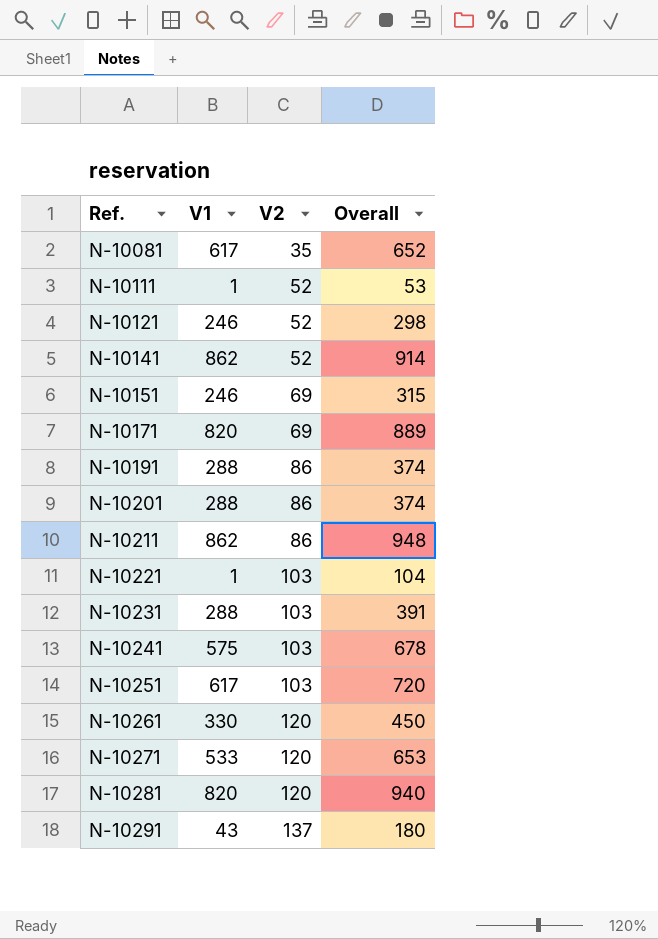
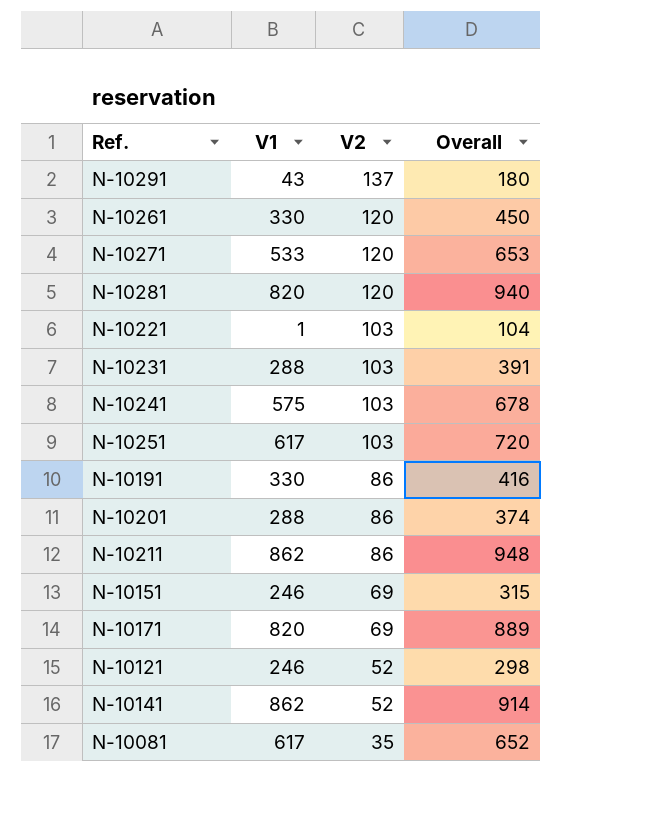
row order: Ref. ascending -> V2 descending
row N-10111: 1 | 52 | 53 -> none
N-10191 | V1: 288 -> 330
N-10191 | Overall: 374 -> 416

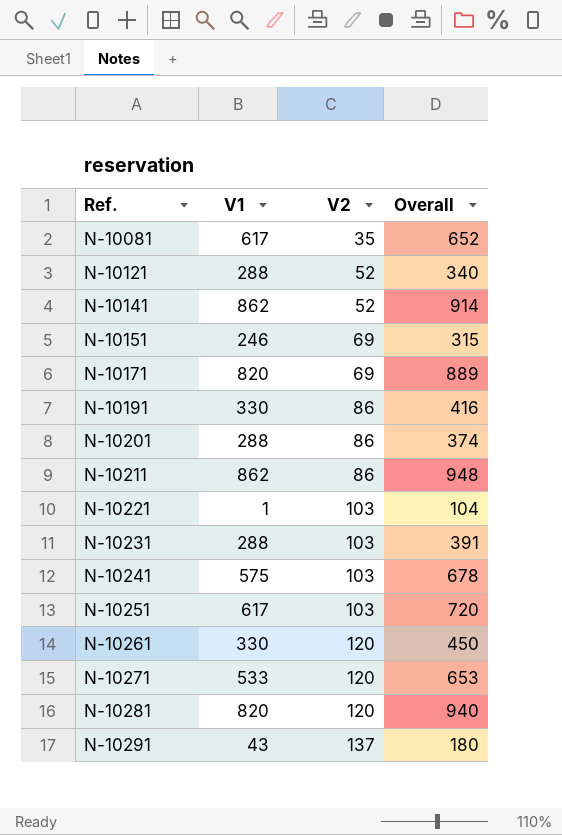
row order: V2 descending -> Ref. ascending
N-10121 | V1: 246 -> 288
N-10121 | Overall: 298 -> 340

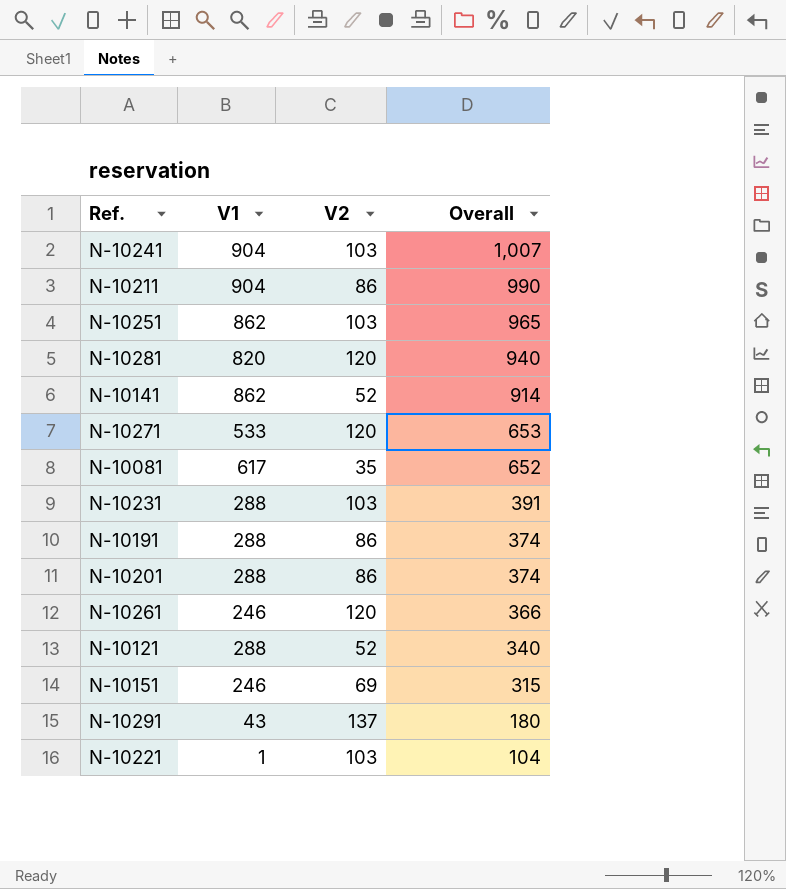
row order: Ref. ascending -> Overall descending
row N-10171: 820 | 69 | 889 -> none
N-10241 | V1: 575 -> 904
N-10241 | Overall: 678 -> 1,007
N-10211 | V1: 862 -> 904
N-10211 | Overall: 948 -> 990
N-10251 | V1: 617 -> 862
N-10251 | Overall: 720 -> 965
N-10191 | V1: 330 -> 288
N-10191 | Overall: 416 -> 374
N-10261 | V1: 330 -> 246
N-10261 | Overall: 450 -> 366

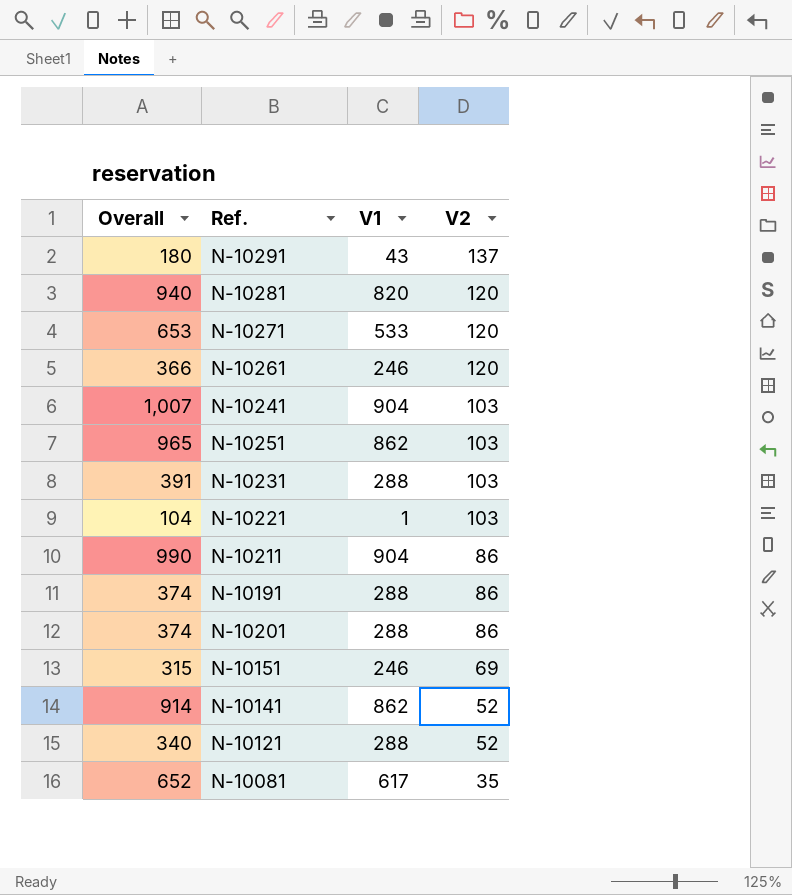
row order: Overall descending -> V2 descending
column Overall | position: 4 -> 1

